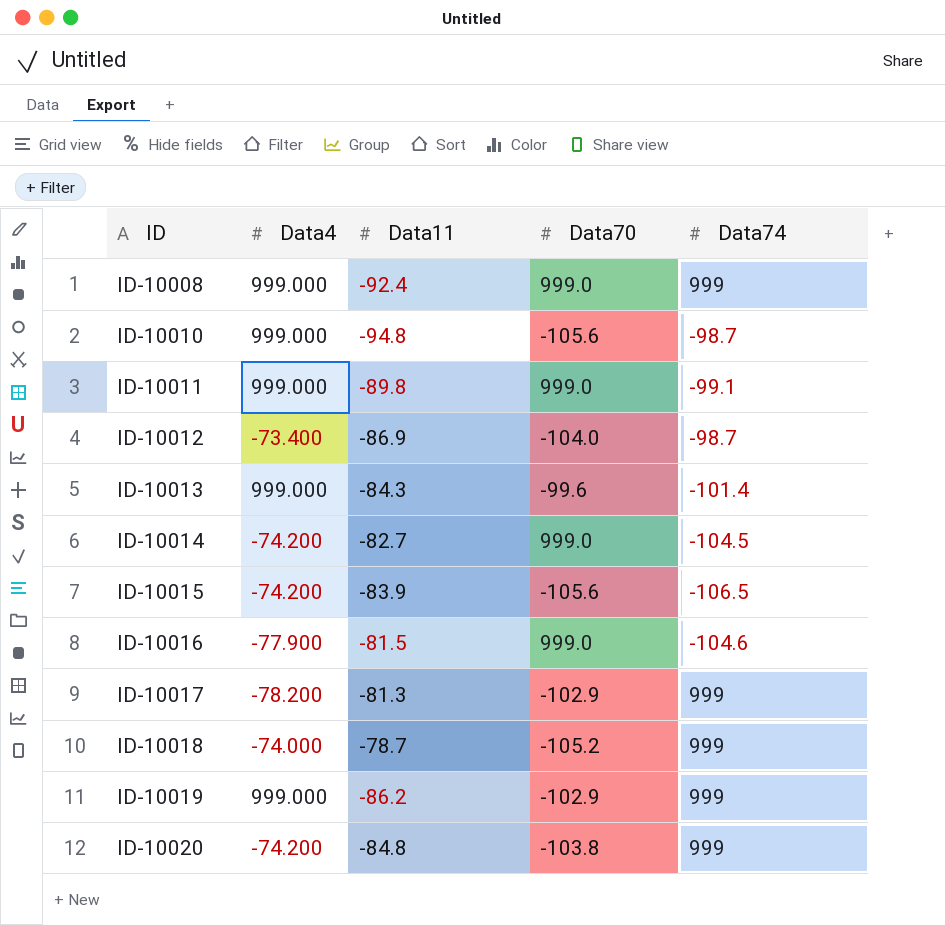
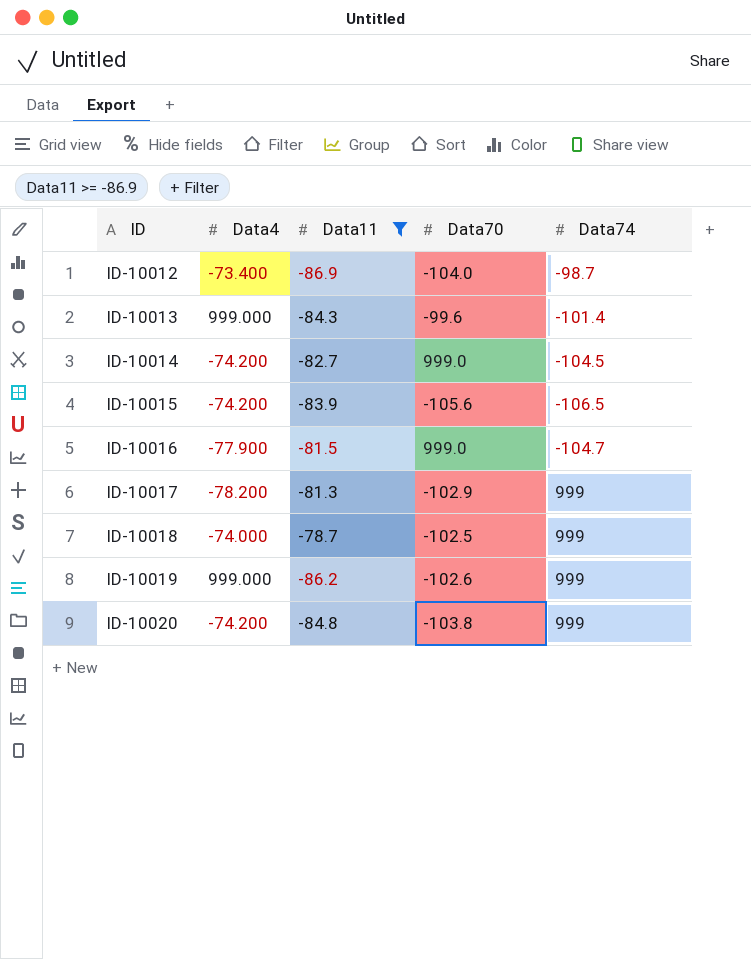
filter: none -> Data11 >= -86.9
ID-10016 | Data74: -104.6 -> -104.7
ID-10018 | Data70: -105.2 -> -102.5
ID-10019 | Data70: -102.9 -> -102.6

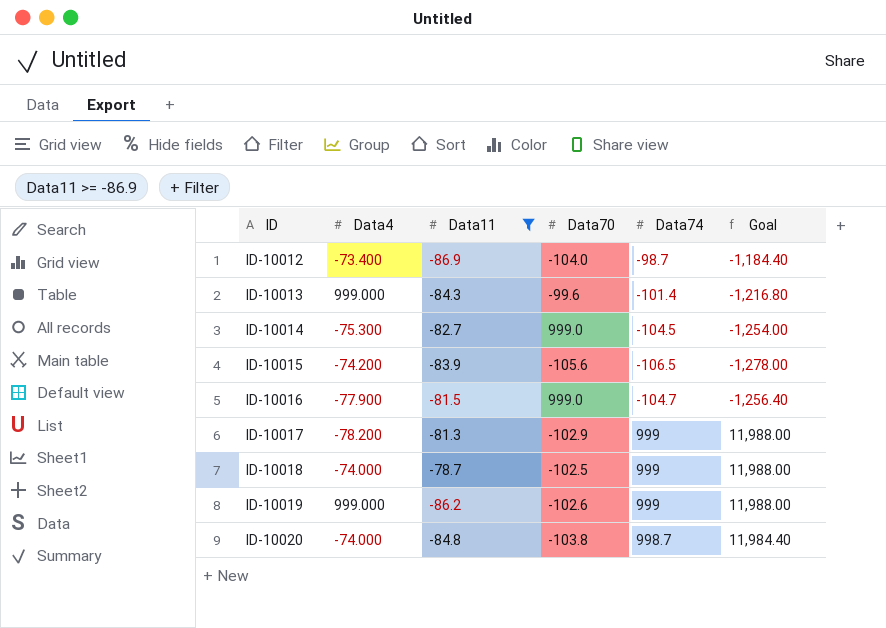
column Goal | formula: none -> [Data74] * 12
ID-10014 | Data4: -74.200 -> -75.300
ID-10020 | Data4: -74.200 -> -74.000
ID-10020 | Data74: 999 -> 998.7

